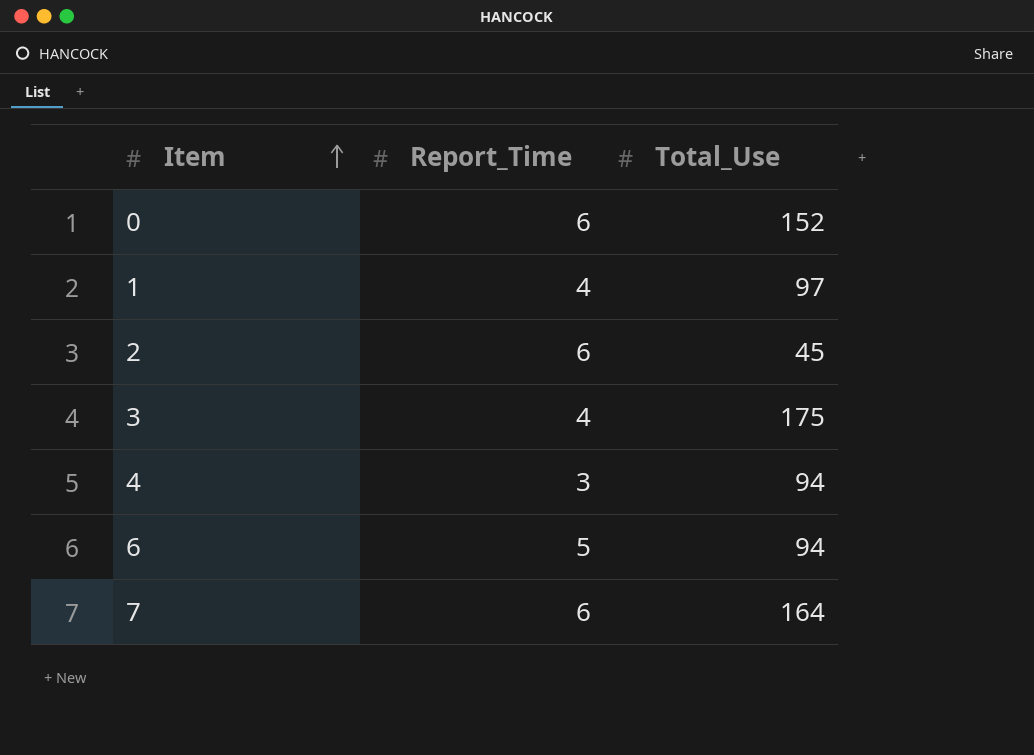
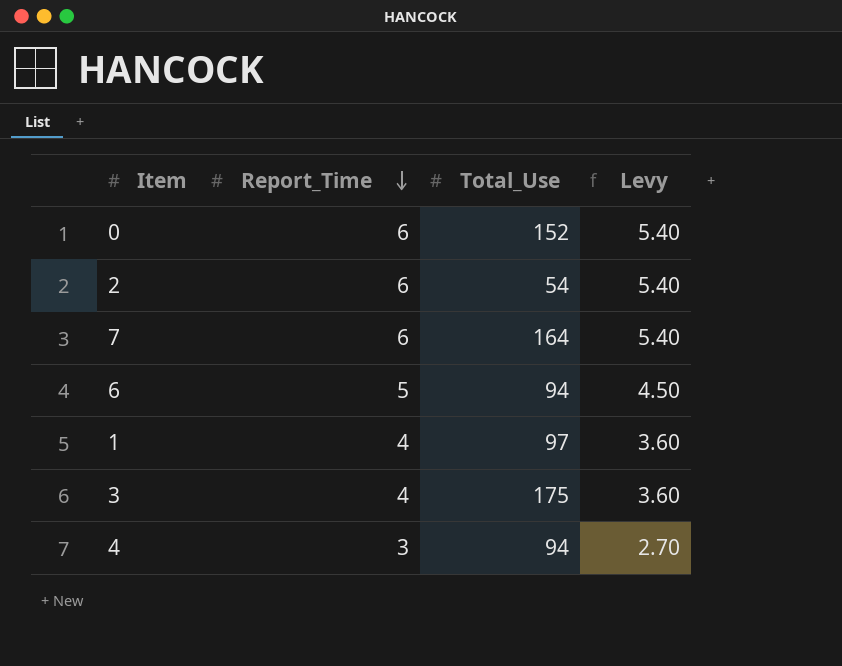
row order: Item ascending -> Report_Time descending
column Levy | formula: none -> [Report_Time] * 0.9
2 | Total_Use: 45 -> 54

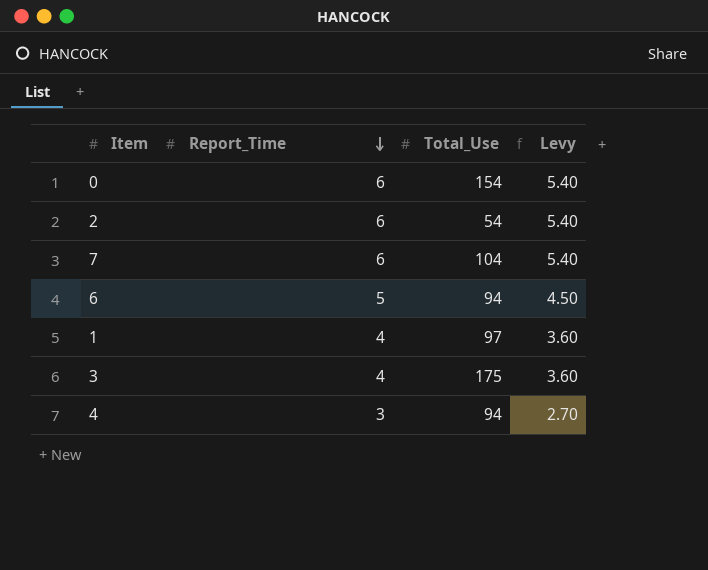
0 | Total_Use: 152 -> 154
7 | Total_Use: 164 -> 104

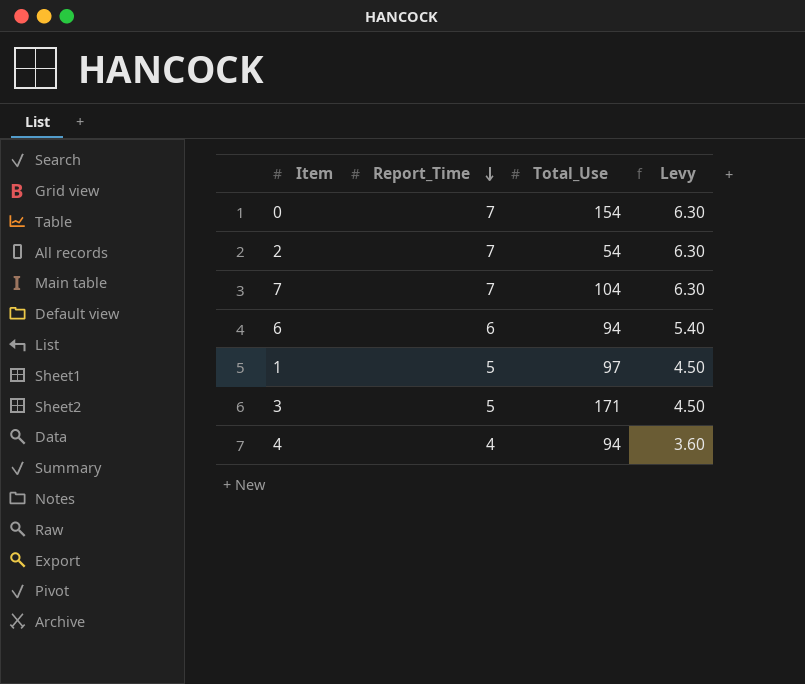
0 | Report_Time: 6 -> 7
0 | Levy: 5.40 -> 6.30
2 | Report_Time: 6 -> 7
2 | Levy: 5.40 -> 6.30
7 | Report_Time: 6 -> 7
7 | Levy: 5.40 -> 6.30
6 | Report_Time: 5 -> 6
6 | Levy: 4.50 -> 5.40
1 | Report_Time: 4 -> 5
1 | Levy: 3.60 -> 4.50
3 | Report_Time: 4 -> 5
3 | Total_Use: 175 -> 171
3 | Levy: 3.60 -> 4.50
4 | Report_Time: 3 -> 4
4 | Levy: 2.70 -> 3.60

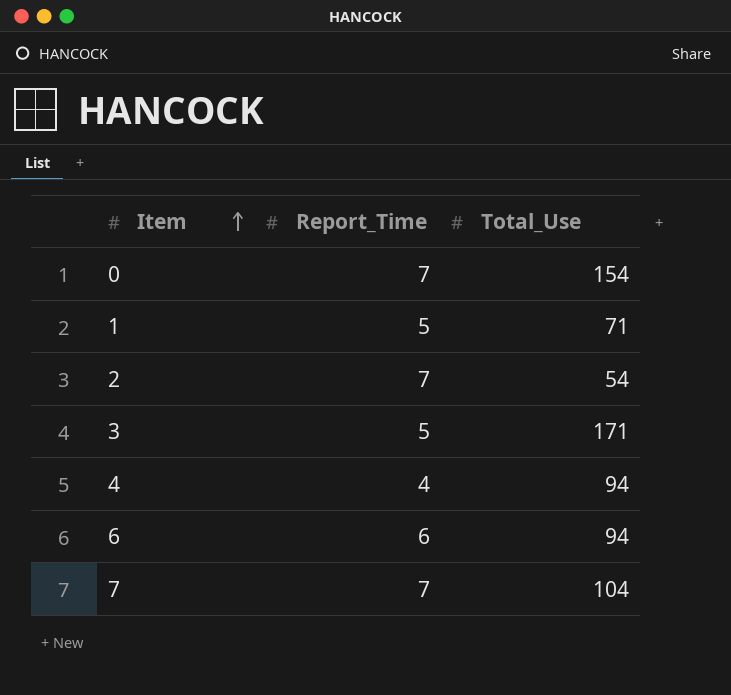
row order: Report_Time descending -> Item ascending
column Levy | formula: [Report_Time] * 0.9 -> none
1 | Total_Use: 97 -> 71

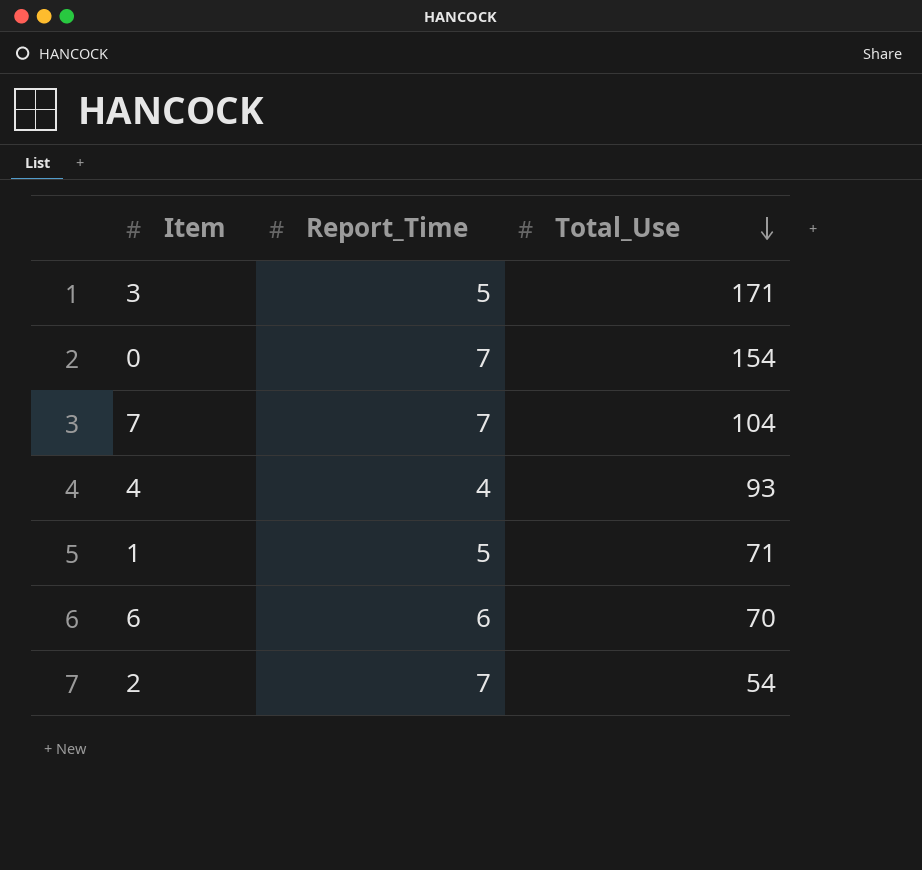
row order: Item ascending -> Total_Use descending
4 | Total_Use: 94 -> 93
6 | Total_Use: 94 -> 70

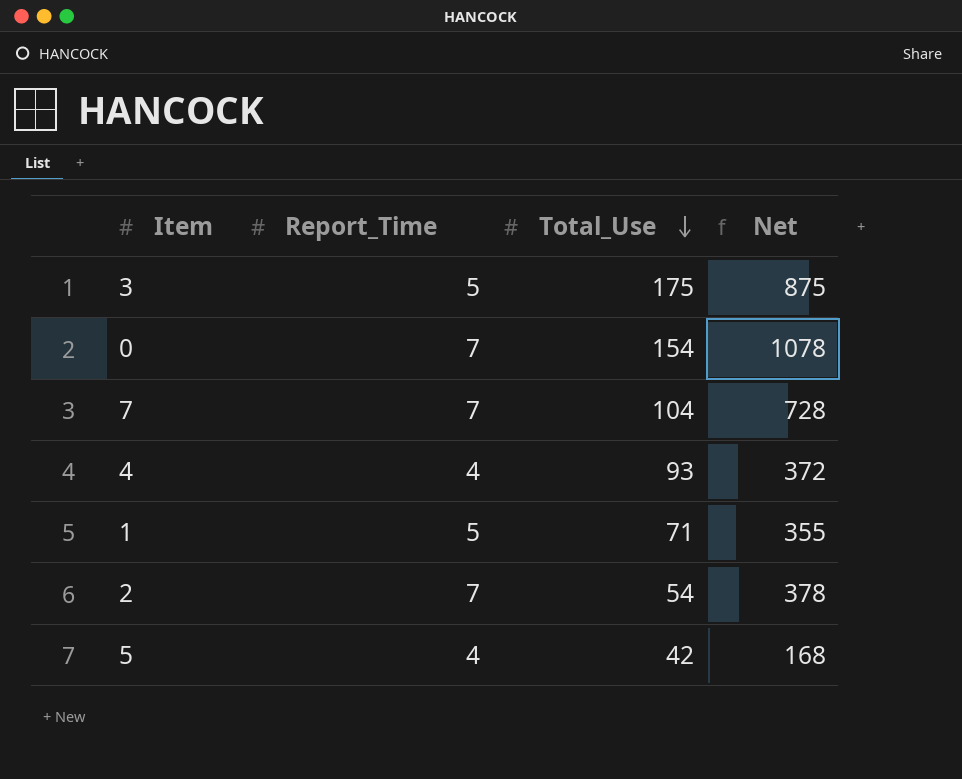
column Net | formula: none -> [Report_Time] * [Total_Use]
row 6: 6 | 70 -> none
3 | Total_Use: 171 -> 175
row 5: none -> 4 | 42 | 168

